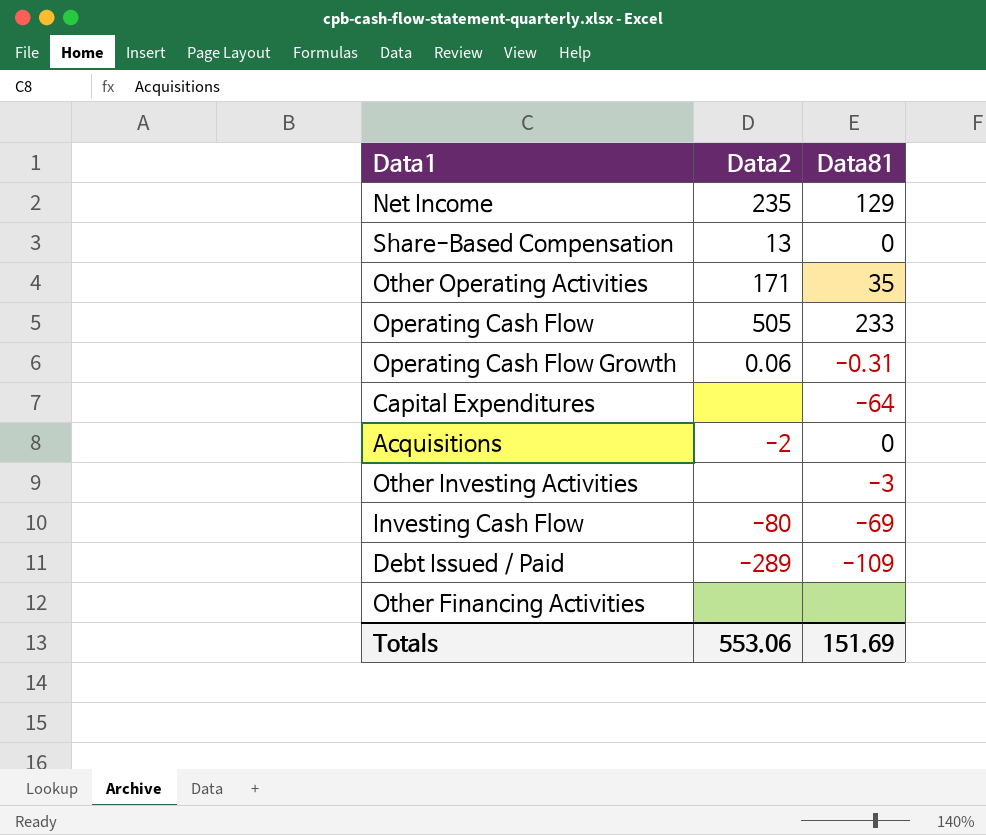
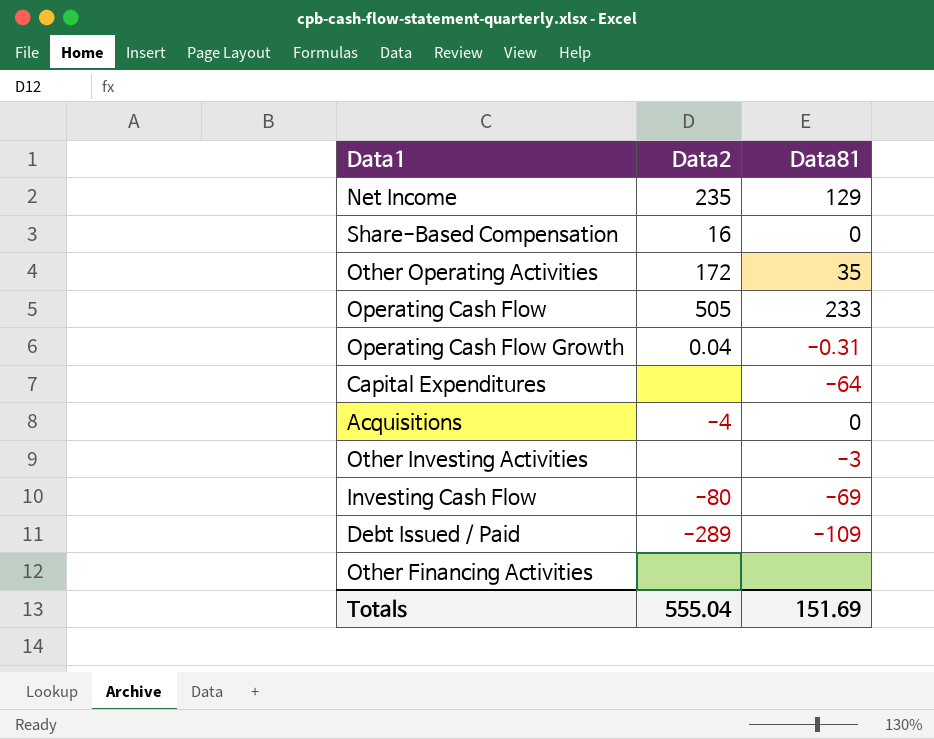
Share-Based Compensation | Data2: 13 -> 16
Other Operating Activities | Data2: 171 -> 172
Operating Cash Flow Growth | Data2: 0.06 -> 0.04
Acquisitions | Data2: -2 -> -4
Totals | Data2: 553.06 -> 555.04

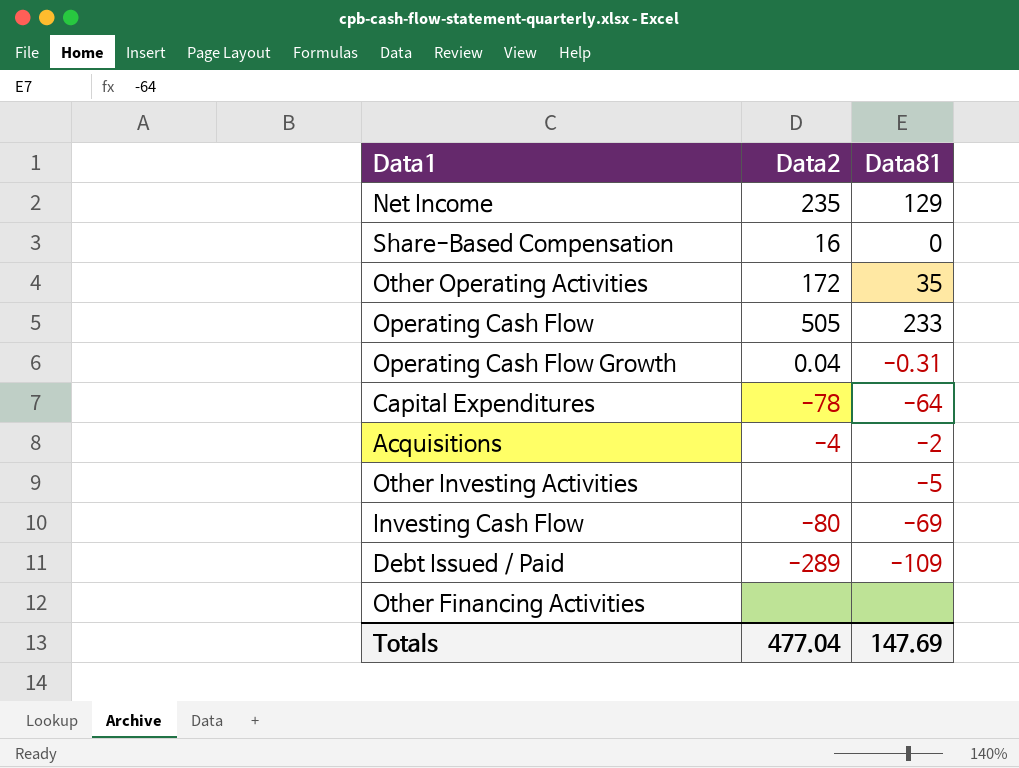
Capital Expenditures | Data2: none -> -78
Acquisitions | Data81: 0 -> -2
Other Investing Activities | Data81: -3 -> -5
Totals | Data2: 555.04 -> 477.04
Totals | Data81: 151.69 -> 147.69

